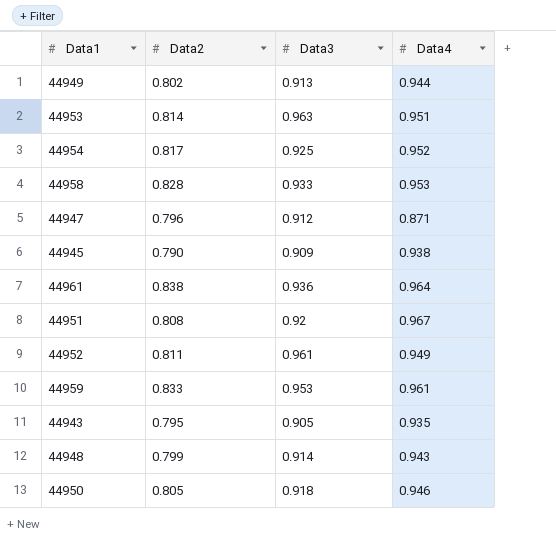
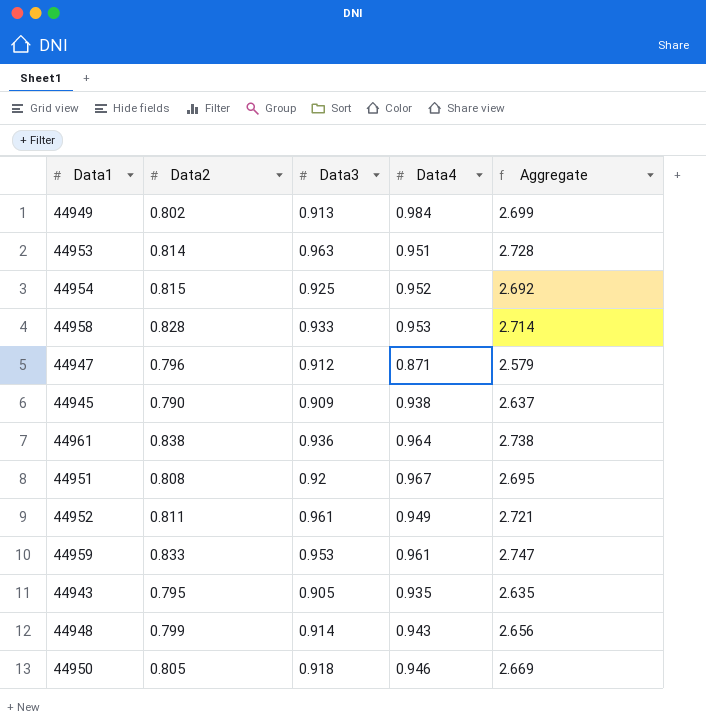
column Aggregate | formula: none -> [Data2] + [Data3] + [Data4]
44949 | Data4: 0.944 -> 0.984
44954 | Data2: 0.817 -> 0.815

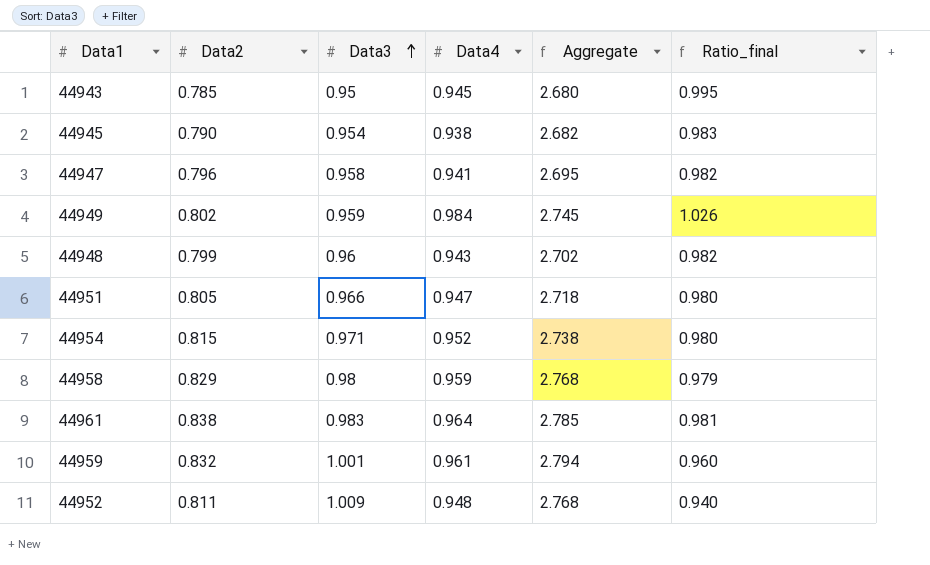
row order: none -> Data3 ascending
column Ratio_final | formula: none -> [Data4] / [Data3]
row 44953: 0.814 | 0.963 | 0.951 | 2.728 -> none
row 44950: 0.805 | 0.918 | 0.946 | 2.669 -> none
44943 | Data2: 0.795 -> 0.785
44943 | Data3: 0.905 -> 0.95
44943 | Data4: 0.935 -> 0.945
44943 | Aggregate: 2.635 -> 2.680
44945 | Data3: 0.909 -> 0.954
44945 | Aggregate: 2.637 -> 2.682
44947 | Data3: 0.912 -> 0.958
44947 | Data4: 0.871 -> 0.941
44947 | Aggregate: 2.579 -> 2.695
44949 | Data3: 0.913 -> 0.959
44949 | Aggregate: 2.699 -> 2.745
44948 | Data3: 0.914 -> 0.96
44948 | Aggregate: 2.656 -> 2.702
44951 | Data2: 0.808 -> 0.805
44951 | Data3: 0.92 -> 0.966
44951 | Data4: 0.967 -> 0.947
44951 | Aggregate: 2.695 -> 2.718
44954 | Data3: 0.925 -> 0.971
44954 | Aggregate: 2.692 -> 2.738
44958 | Data2: 0.828 -> 0.829
44958 | Data3: 0.933 -> 0.98
44958 | Data4: 0.953 -> 0.959
44958 | Aggregate: 2.714 -> 2.768
44961 | Data3: 0.936 -> 0.983
44961 | Aggregate: 2.738 -> 2.785
44959 | Data2: 0.833 -> 0.832
44959 | Data3: 0.953 -> 1.001
44959 | Aggregate: 2.747 -> 2.794
44952 | Data3: 0.961 -> 1.009
44952 | Data4: 0.949 -> 0.948
44952 | Aggregate: 2.721 -> 2.768

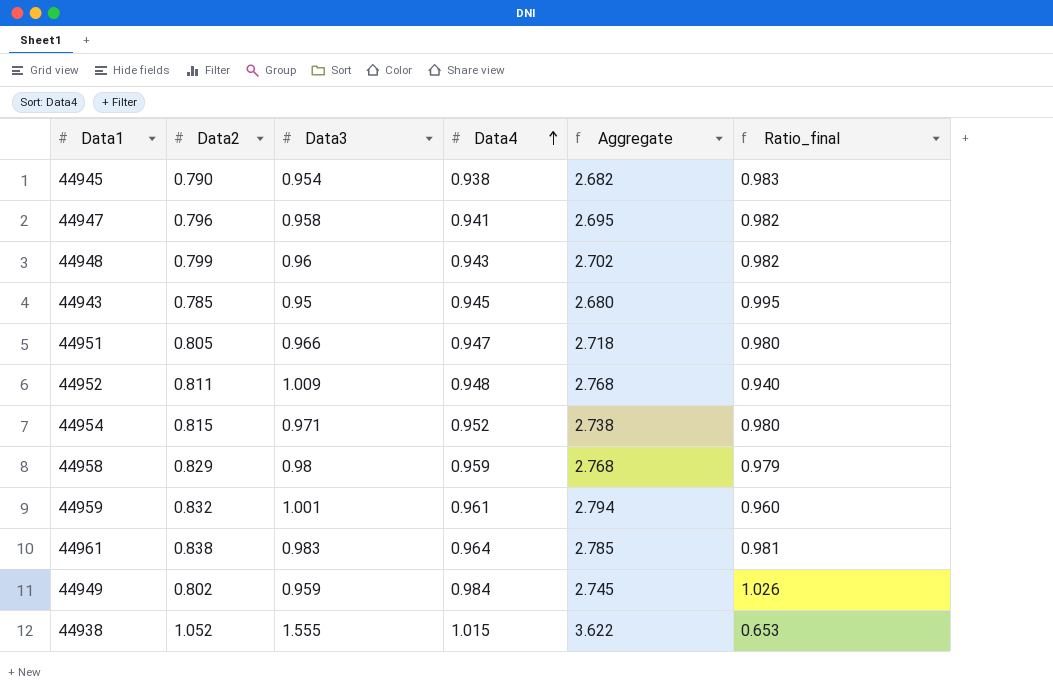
row order: Data3 ascending -> Data4 ascending
row 44938: none -> 1.052 | 1.555 | 1.015 | 3.622 | 0.653

